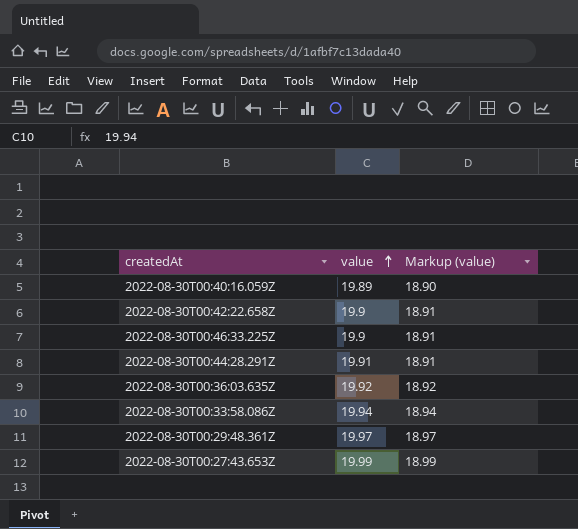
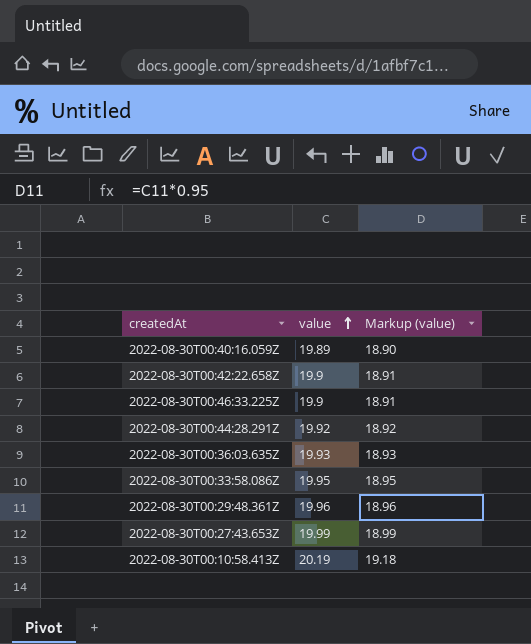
2022-08-30T00:44:28.291Z | value: 19.91 -> 19.92
2022-08-30T00:44:28.291Z | Markup (value): 18.91 -> 18.92
2022-08-30T00:36:03.635Z | value: 19.92 -> 19.93
2022-08-30T00:36:03.635Z | Markup (value): 18.92 -> 18.93
2022-08-30T00:33:58.086Z | value: 19.94 -> 19.95
2022-08-30T00:33:58.086Z | Markup (value): 18.94 -> 18.95
2022-08-30T00:29:48.361Z | value: 19.97 -> 19.96
2022-08-30T00:29:48.361Z | Markup (value): 18.97 -> 18.96
row 2022-08-30T00:10:58.413Z: none -> 20.19 | 19.18

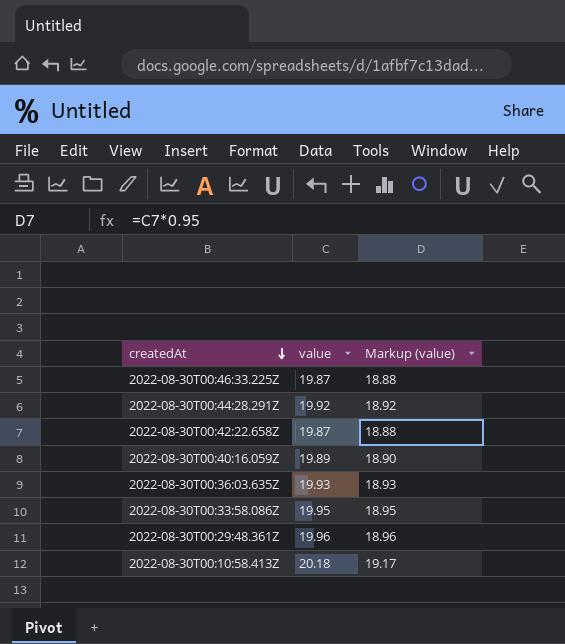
row order: value ascending -> createdAt descending
row 2022-08-30T00:27:43.653Z: 19.99 | 18.99 -> none
2022-08-30T00:46:33.225Z | value: 19.9 -> 19.87
2022-08-30T00:46:33.225Z | Markup (value): 18.91 -> 18.88
2022-08-30T00:42:22.658Z | value: 19.9 -> 19.87
2022-08-30T00:42:22.658Z | Markup (value): 18.91 -> 18.88
2022-08-30T00:10:58.413Z | value: 20.19 -> 20.18
2022-08-30T00:10:58.413Z | Markup (value): 19.18 -> 19.17

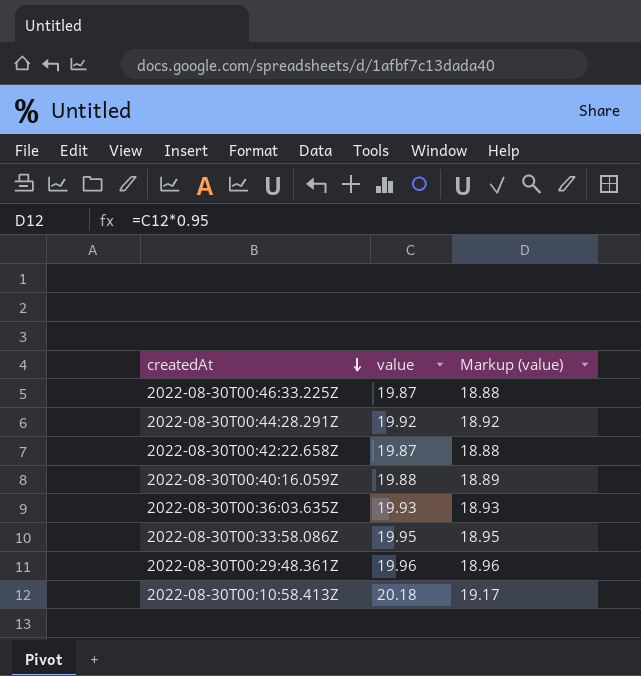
2022-08-30T00:40:16.059Z | value: 19.89 -> 19.88
2022-08-30T00:40:16.059Z | Markup (value): 18.90 -> 18.89

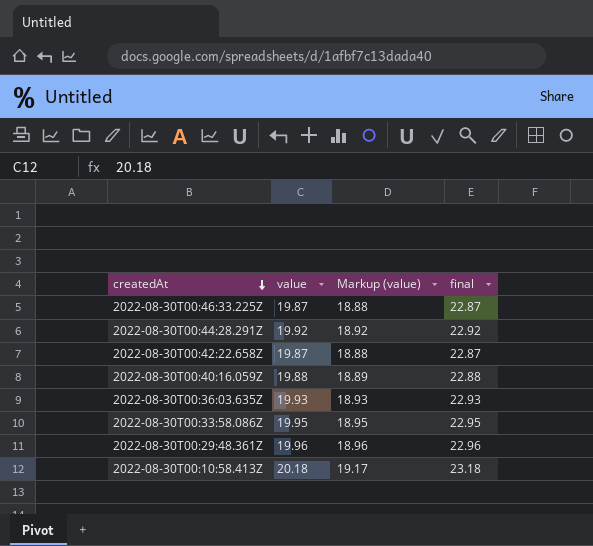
column final | formula: none -> [value] + 3

